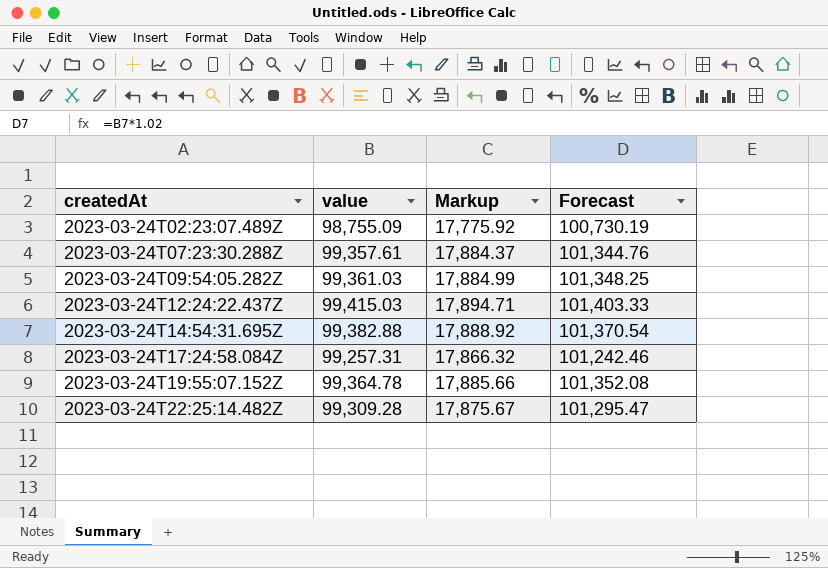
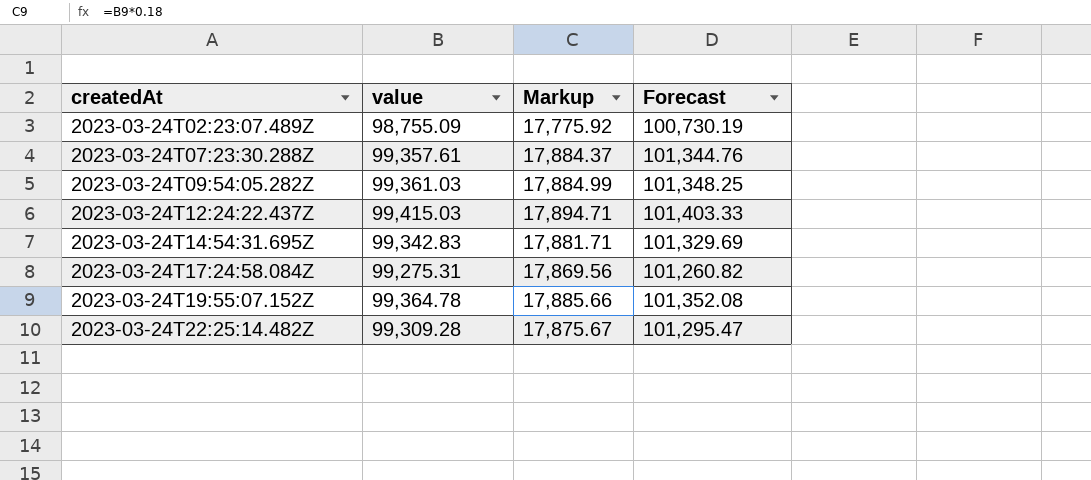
2023-03-24T14:54:31.695Z | value: 99,382.88 -> 99,342.83
2023-03-24T14:54:31.695Z | Markup: 17,888.92 -> 17,881.71
2023-03-24T14:54:31.695Z | Forecast: 101,370.54 -> 101,329.69
2023-03-24T17:24:58.084Z | value: 99,257.31 -> 99,275.31
2023-03-24T17:24:58.084Z | Markup: 17,866.32 -> 17,869.56
2023-03-24T17:24:58.084Z | Forecast: 101,242.46 -> 101,260.82

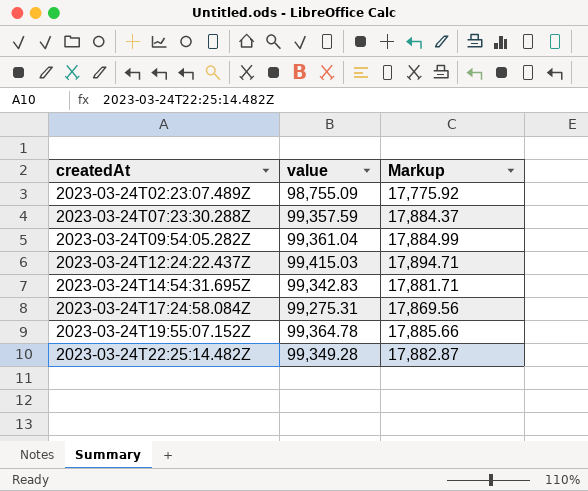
column Forecast | formula: [value] * 1.02 -> none
2023-03-24T07:23:30.288Z | value: 99,357.61 -> 99,357.59
2023-03-24T09:54:05.282Z | value: 99,361.03 -> 99,361.04
2023-03-24T22:25:14.482Z | value: 99,309.28 -> 99,349.28
2023-03-24T22:25:14.482Z | Markup: 17,875.67 -> 17,882.87

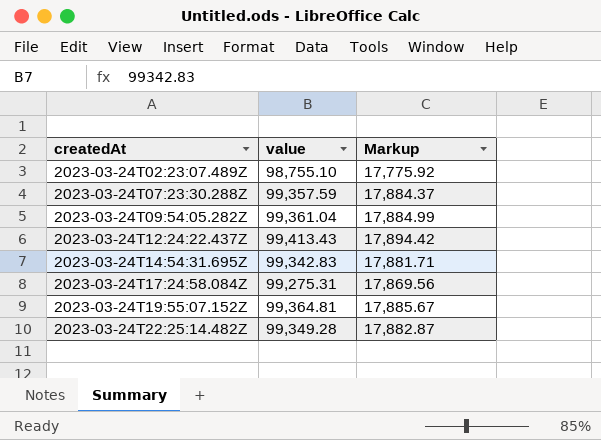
2023-03-24T02:23:07.489Z | value: 98,755.09 -> 98,755.10
2023-03-24T12:24:22.437Z | value: 99,415.03 -> 99,413.43
2023-03-24T12:24:22.437Z | Markup: 17,894.71 -> 17,894.42
2023-03-24T19:55:07.152Z | value: 99,364.78 -> 99,364.81
2023-03-24T19:55:07.152Z | Markup: 17,885.66 -> 17,885.67

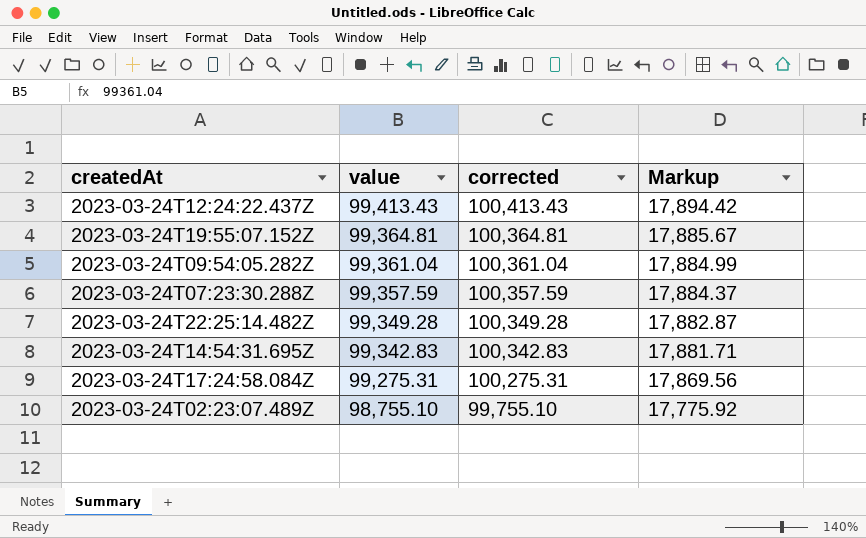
row order: createdAt ascending -> value descending
column corrected | formula: none -> [value] + 1000

